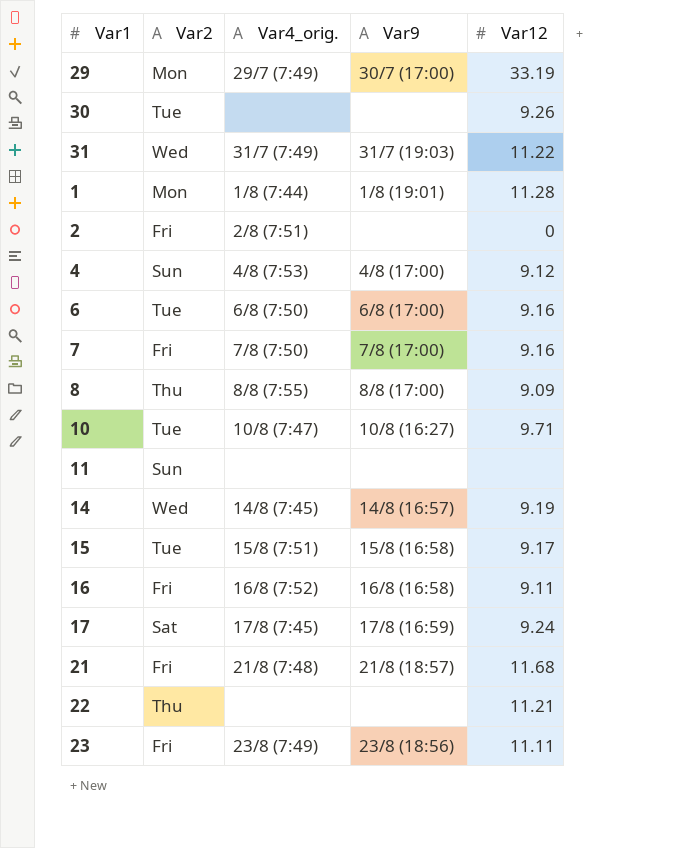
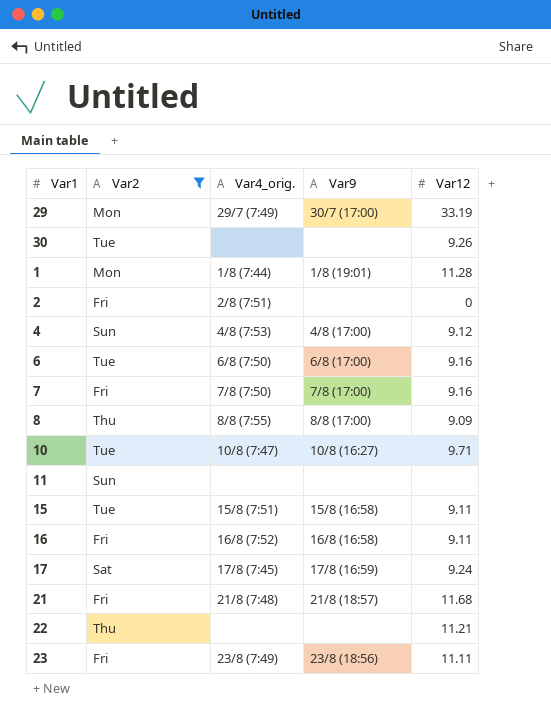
filter: none -> Var2 != Wed
15 | Var12: 9.17 -> 9.11

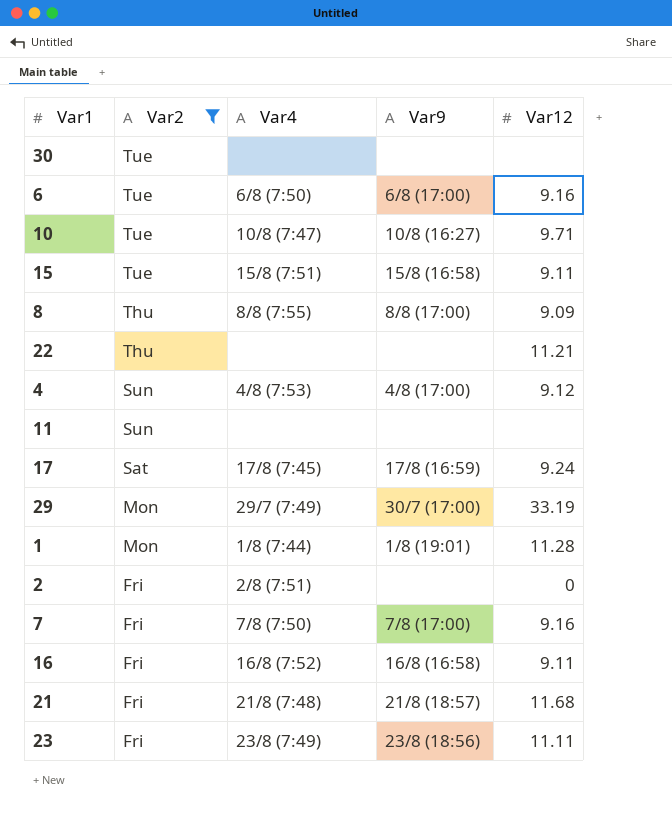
row order: none -> Var2 descending
column name: Var4_orig. -> Var4
30 | Var12: 9.26 -> none

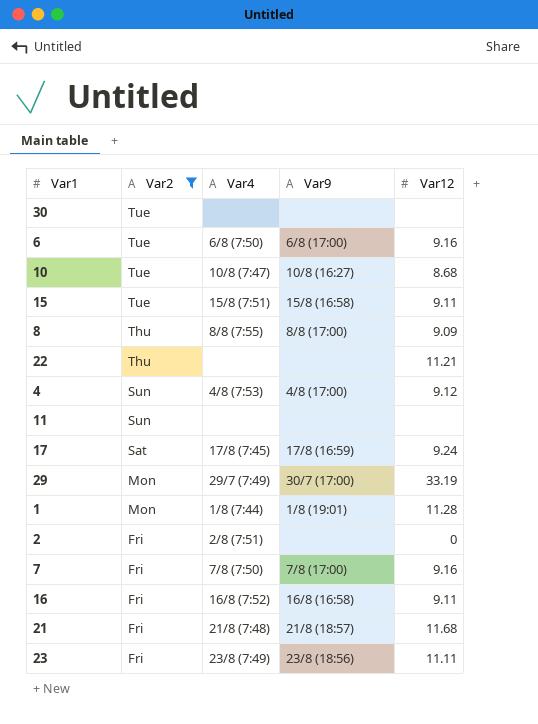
10 | Var12: 9.71 -> 8.68

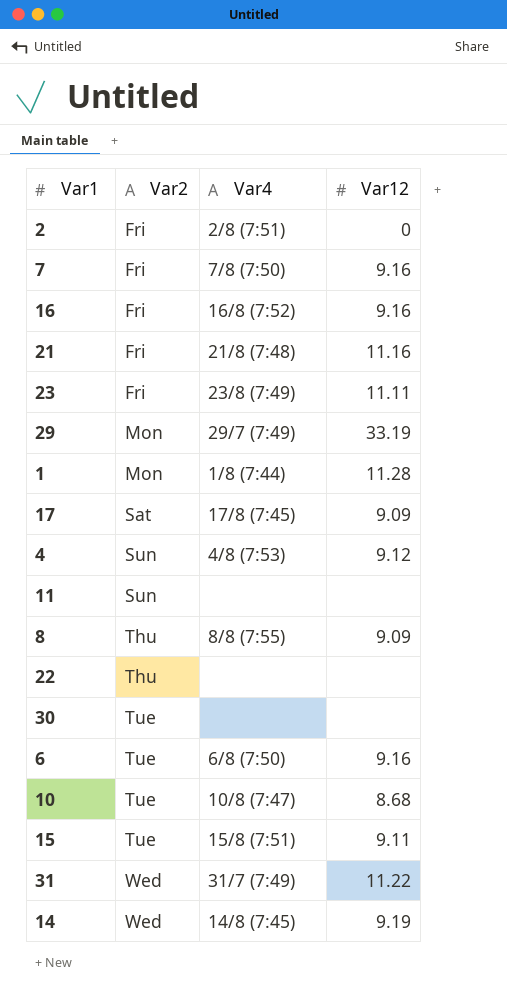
filter: Var2 != Wed -> none
row order: Var2 descending -> Var2 ascending
column Var9 | position: 4 -> none
16 | Var12: 9.11 -> 9.16
21 | Var12: 11.68 -> 11.16
17 | Var12: 9.24 -> 9.09
22 | Var12: 11.21 -> none

